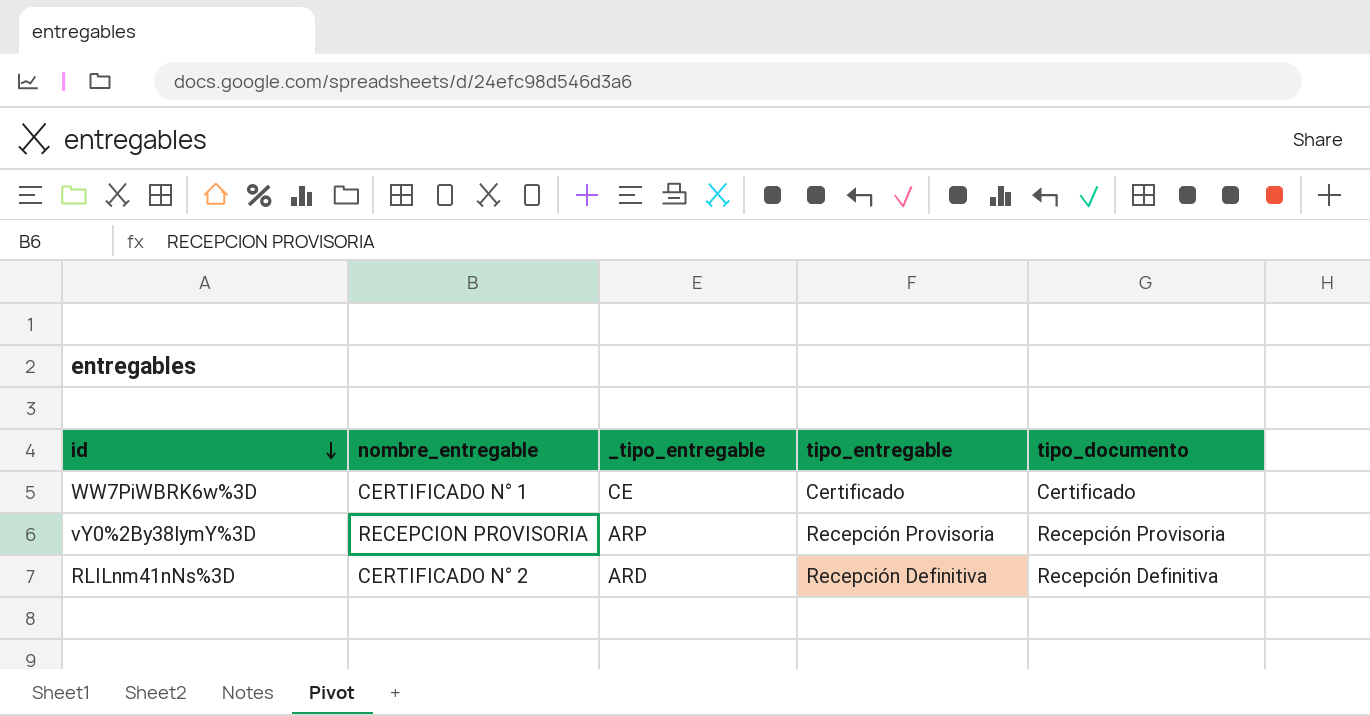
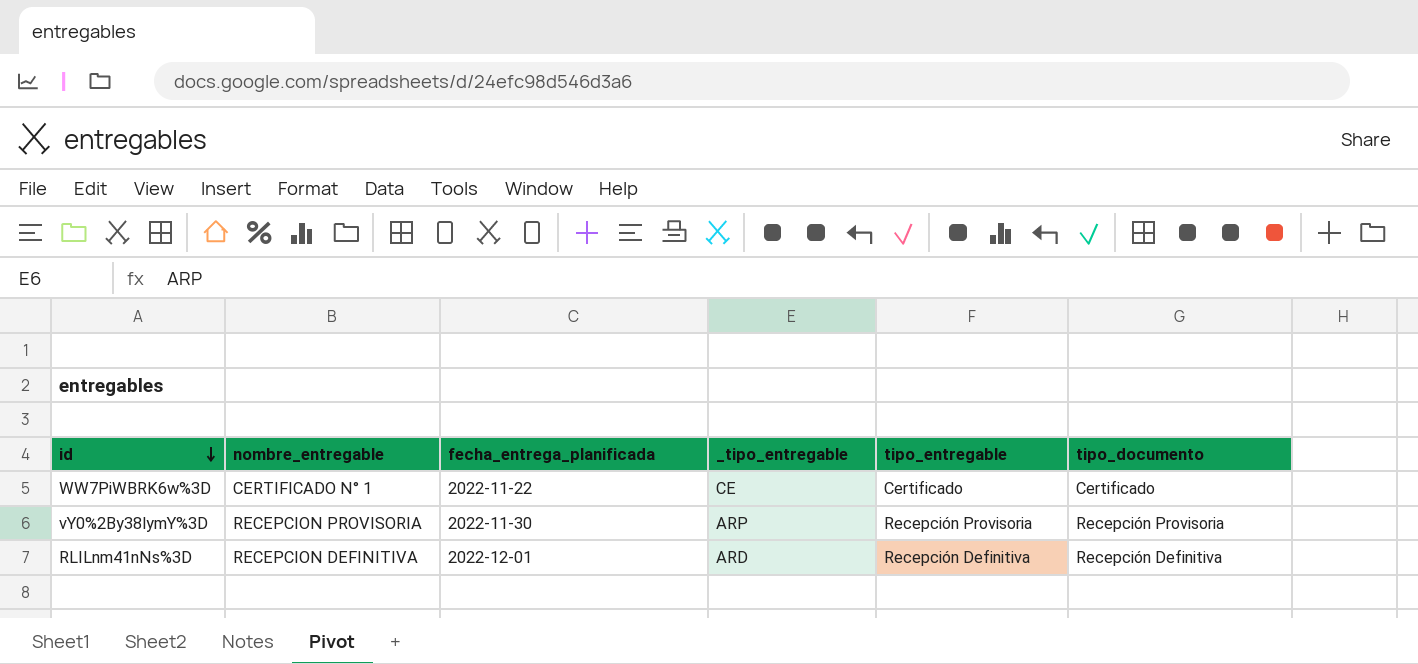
column fecha_entrega_planificada | position: none -> 3
RLILnm41nNs%3D | nombre_entregable: CERTIFICADO N° 2 -> RECEPCION DEFINITIVA

